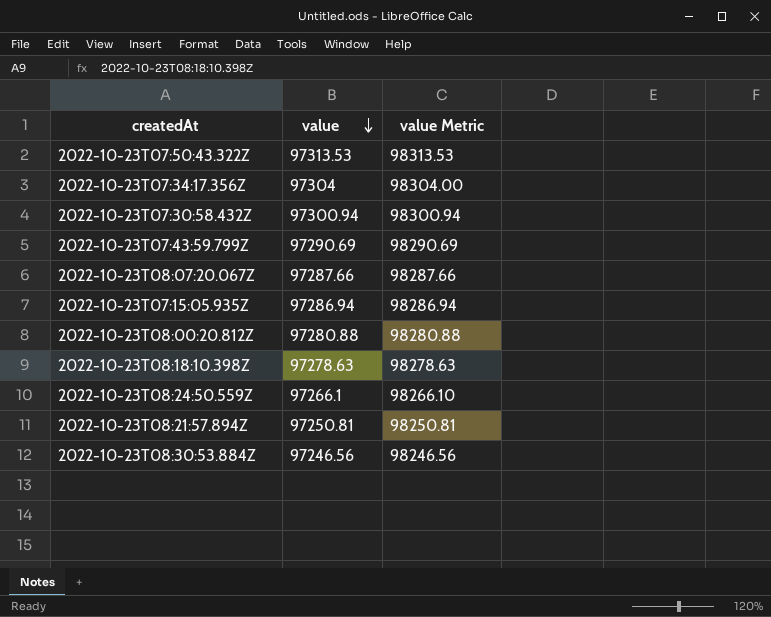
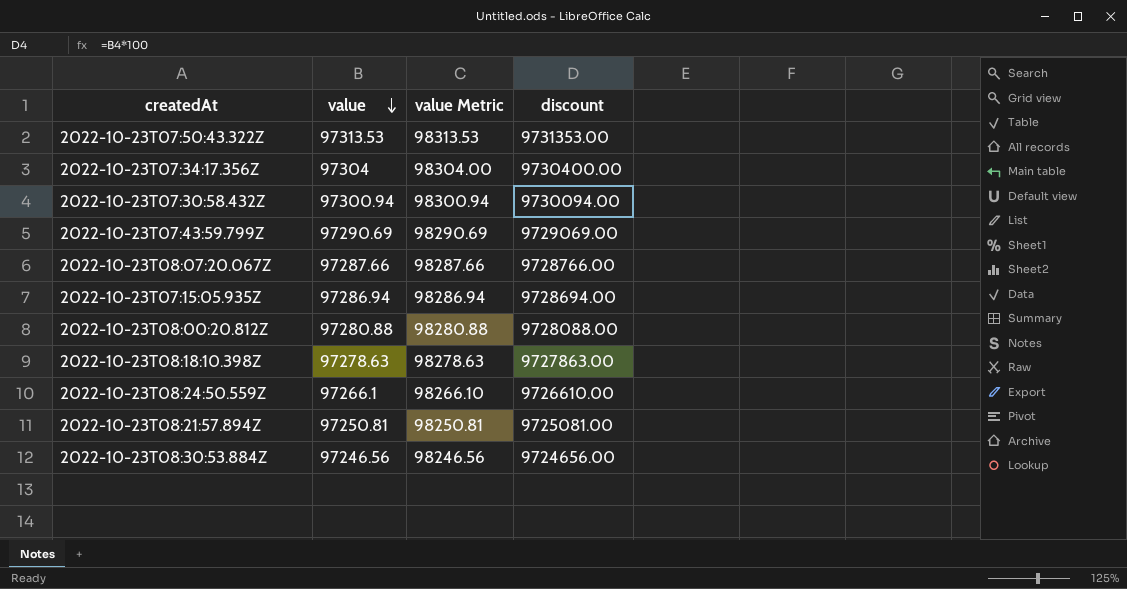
column discount | formula: none -> [value] * 100

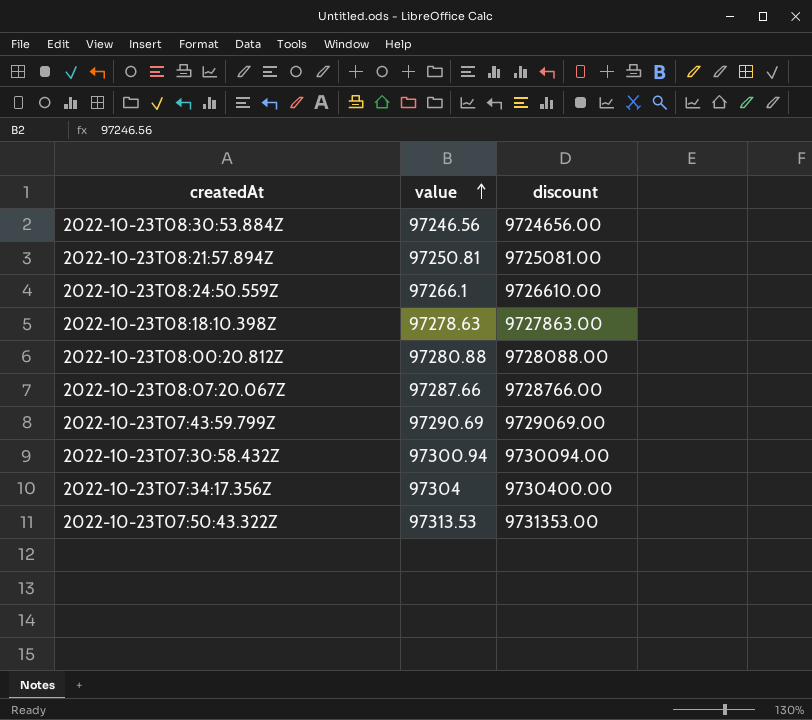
row order: value descending -> value ascending
column value Metric | formula: [value] + 1000 -> none
row 2022-10-23T07:15:05.935Z: 97286.94 | 98286.94 | 9728694.00 -> none

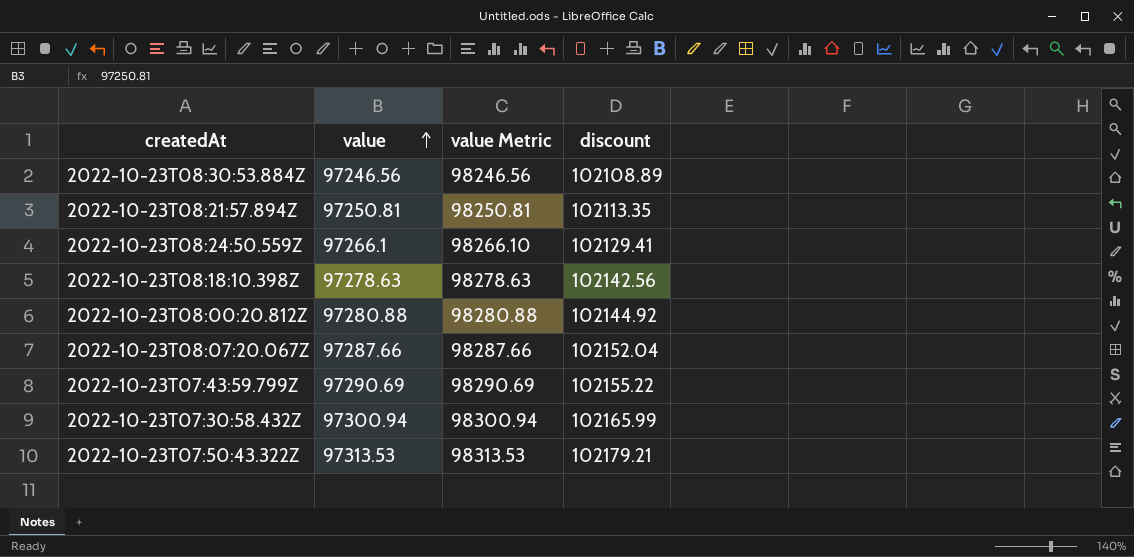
column value Metric | formula: none -> [value] + 1000
column discount | formula: [value] * 100 -> [value] * 1.05
row 2022-10-23T07:34:17.356Z: 97304 | 9730400.00 -> none

